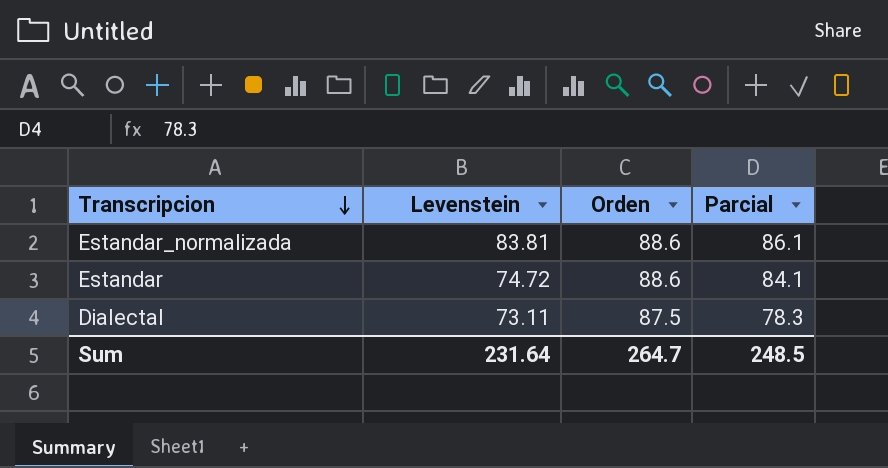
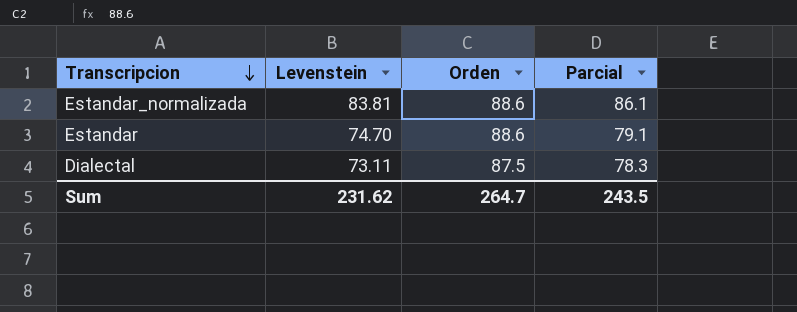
Estandar | Levenstein: 74.72 -> 74.70
Estandar | Parcial: 84.1 -> 79.1
Sum | Levenstein: 231.64 -> 231.62
Sum | Parcial: 248.5 -> 243.5

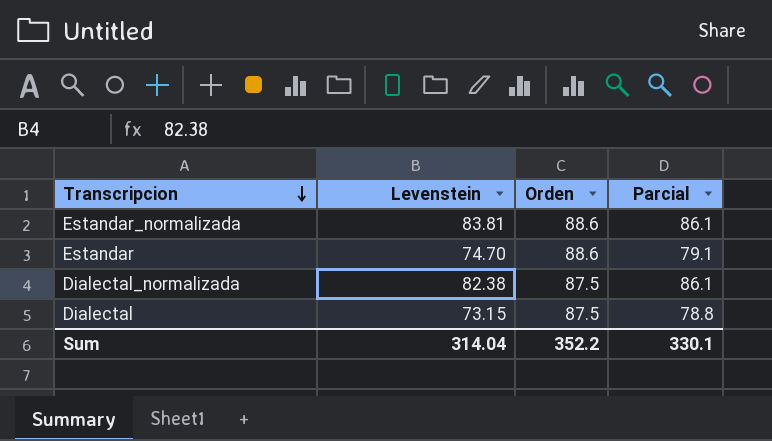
row Dialectal_normalizada: none -> 82.38 | 87.5 | 86.1
Dialectal | Levenstein: 73.11 -> 73.15
Dialectal | Parcial: 78.3 -> 78.8
Sum | Levenstein: 231.62 -> 314.04
Sum | Orden: 264.7 -> 352.2
Sum | Parcial: 243.5 -> 330.1

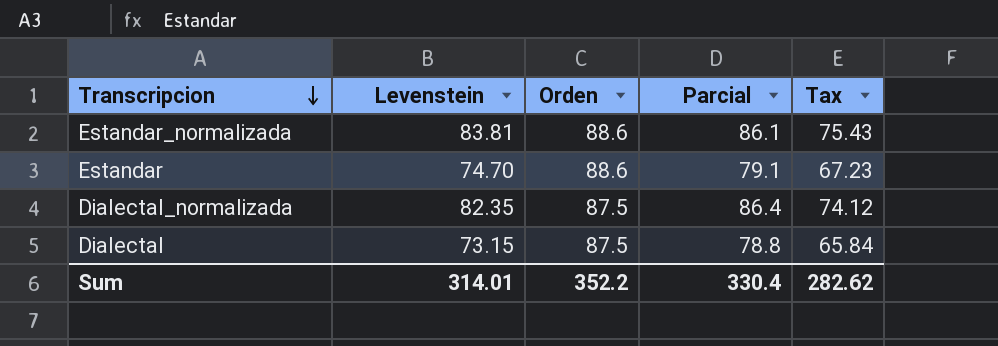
column Tax | formula: none -> [Levenstein] * 0.9
Dialectal_normalizada | Levenstein: 82.38 -> 82.35
Dialectal_normalizada | Parcial: 86.1 -> 86.4
Sum | Levenstein: 314.04 -> 314.01
Sum | Parcial: 330.1 -> 330.4

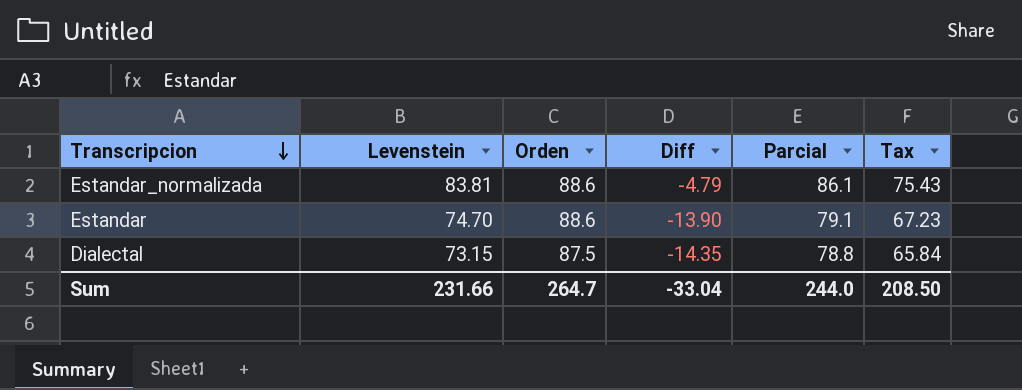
column Diff | formula: none -> [Levenstein] - [Orden]
row Dialectal_normalizada: 82.35 | 87.5 | 86.4 | 74.12 -> none
Sum | Levenstein: 314.01 -> 231.66
Sum | Orden: 352.2 -> 264.7
Sum | Parcial: 330.4 -> 244.0
Sum | Tax: 282.62 -> 208.50

